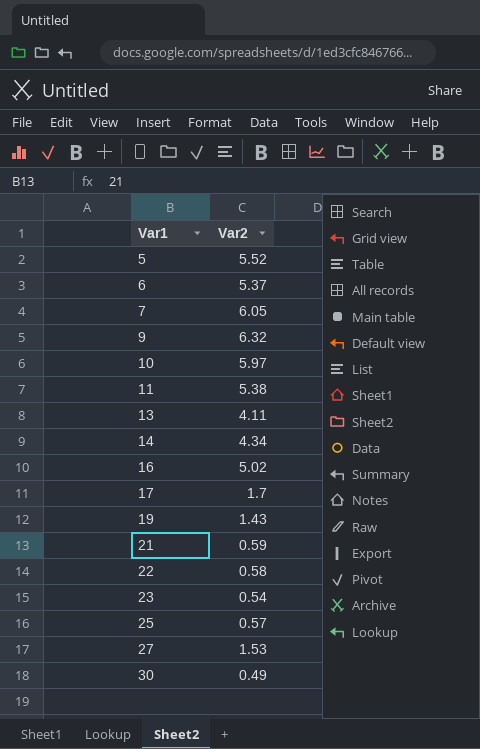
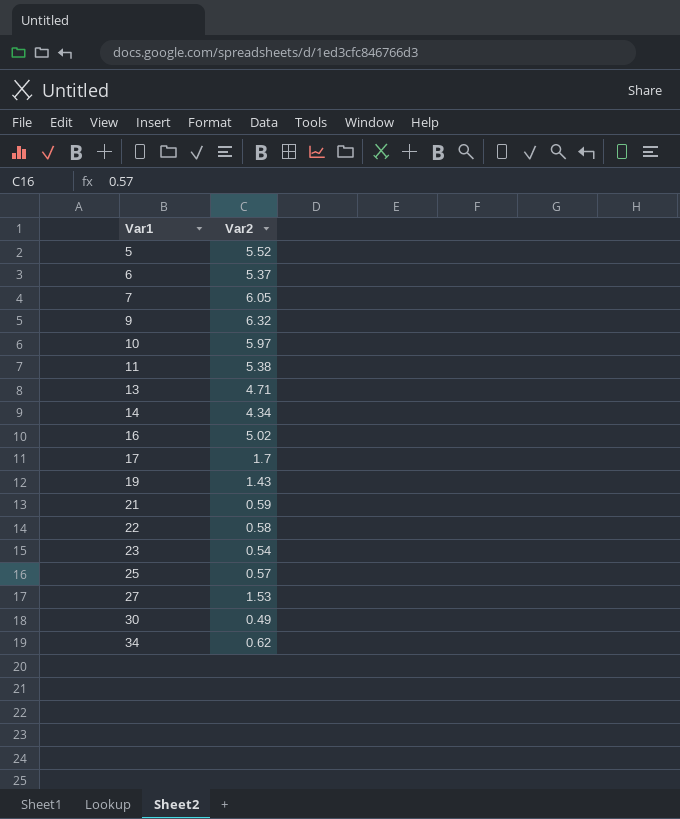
13 | Var2: 4.11 -> 4.71
row 34: none -> 0.62

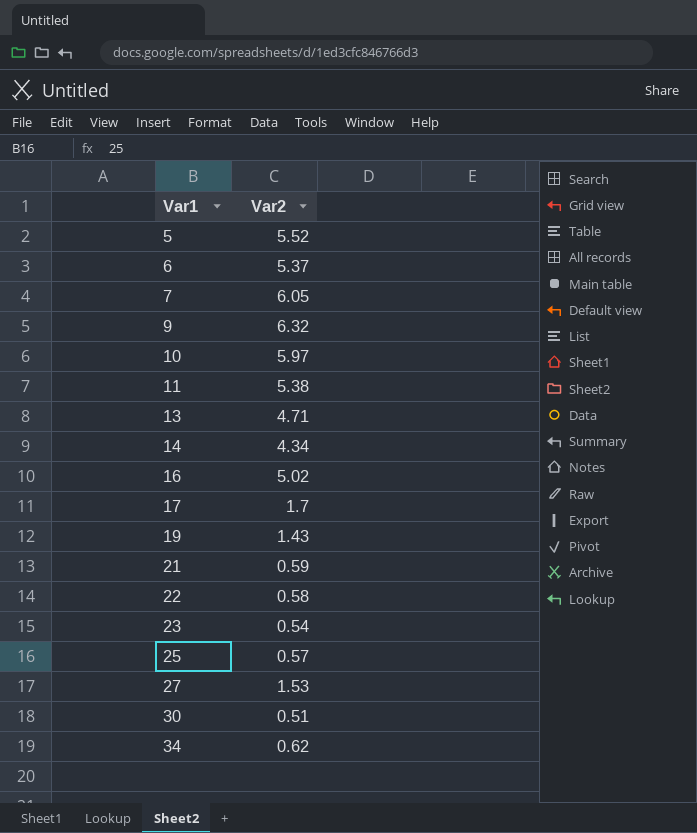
30 | Var2: 0.49 -> 0.51

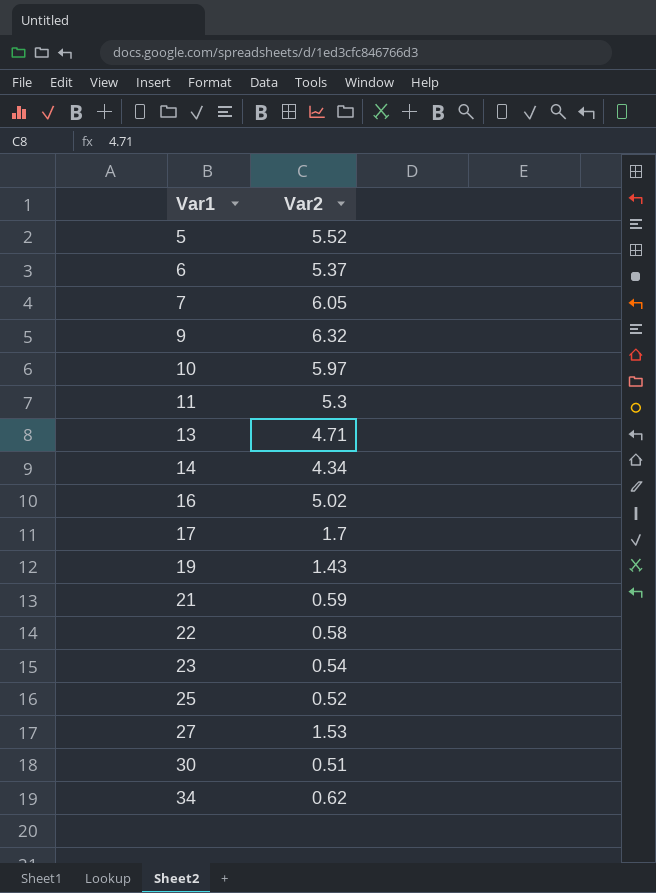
11 | Var2: 5.38 -> 5.3
25 | Var2: 0.57 -> 0.52

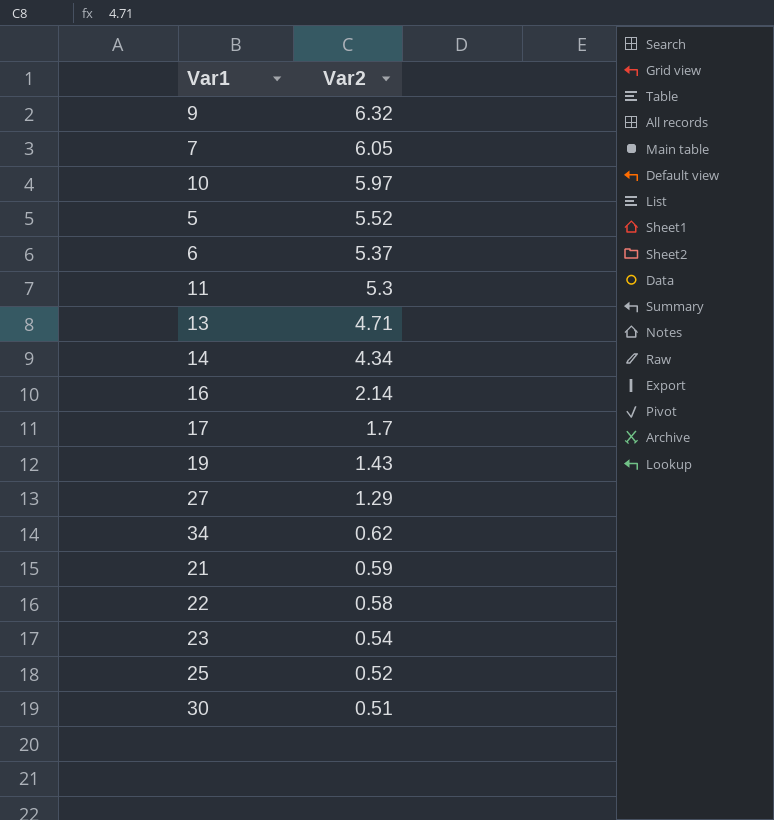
row order: Var1 ascending -> Var2 descending
16 | Var2: 5.02 -> 2.14
27 | Var2: 1.53 -> 1.29

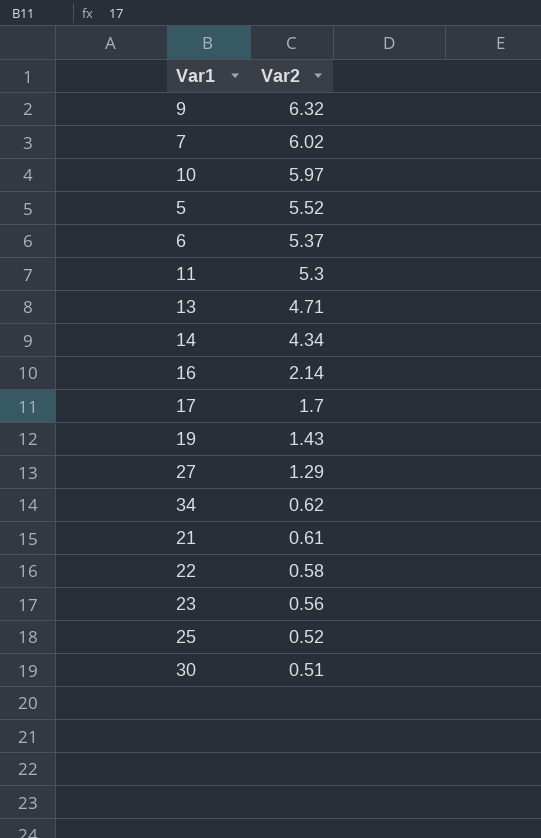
7 | Var2: 6.05 -> 6.02
21 | Var2: 0.59 -> 0.61
23 | Var2: 0.54 -> 0.56

